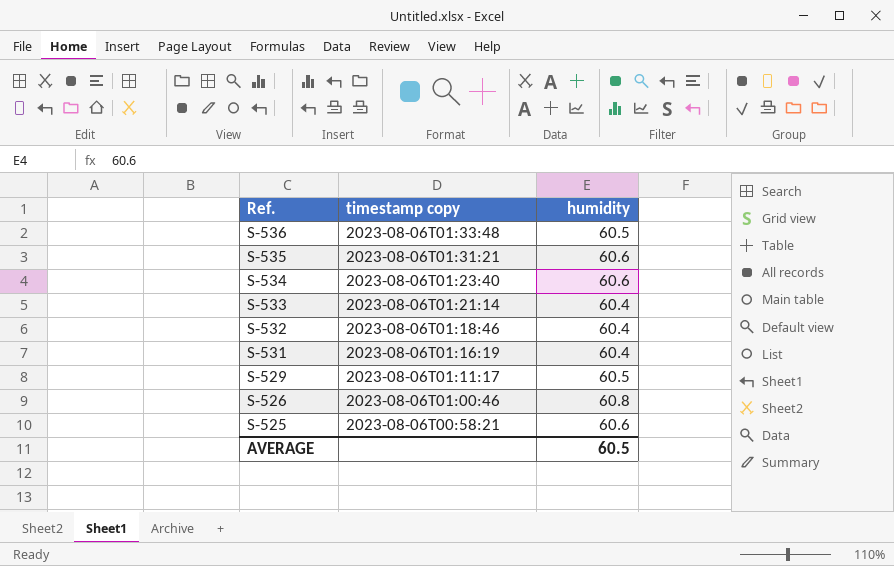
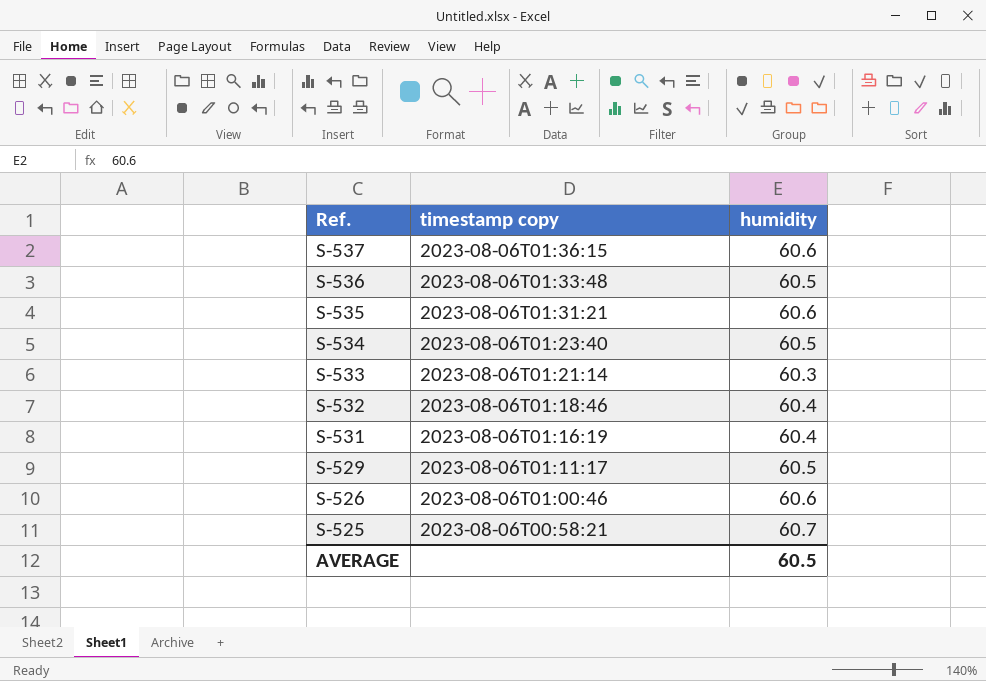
row S-537: none -> 2023-08-06T01:36:15 | 60.6
S-534 | humidity: 60.6 -> 60.5
S-533 | humidity: 60.4 -> 60.3
S-526 | humidity: 60.8 -> 60.6
S-525 | humidity: 60.6 -> 60.7

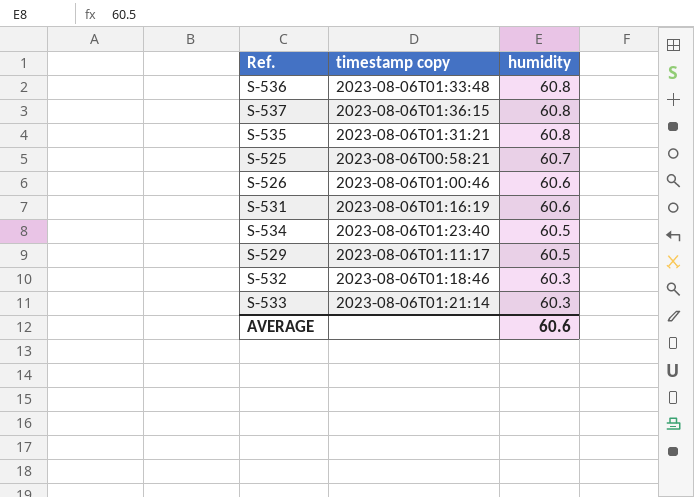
row order: Ref. descending -> humidity descending
S-536 | humidity: 60.5 -> 60.8
S-537 | humidity: 60.6 -> 60.8
S-535 | humidity: 60.6 -> 60.8
S-531 | humidity: 60.4 -> 60.6
S-532 | humidity: 60.4 -> 60.3
AVERAGE | humidity: 60.5 -> 60.6

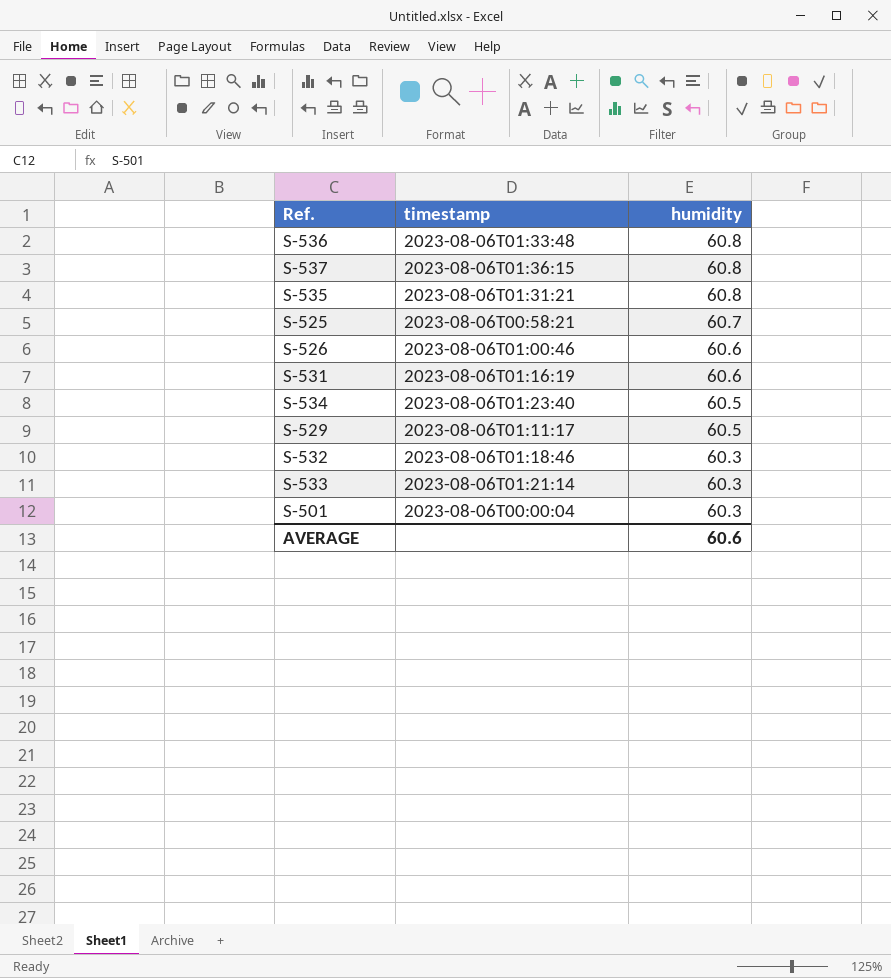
column name: timestamp copy -> timestamp
row S-501: none -> 2023-08-06T00:00:04 | 60.3

